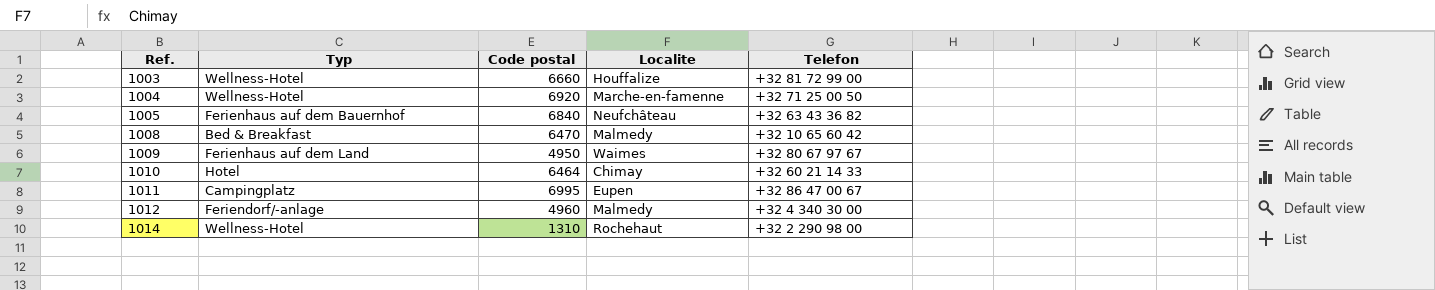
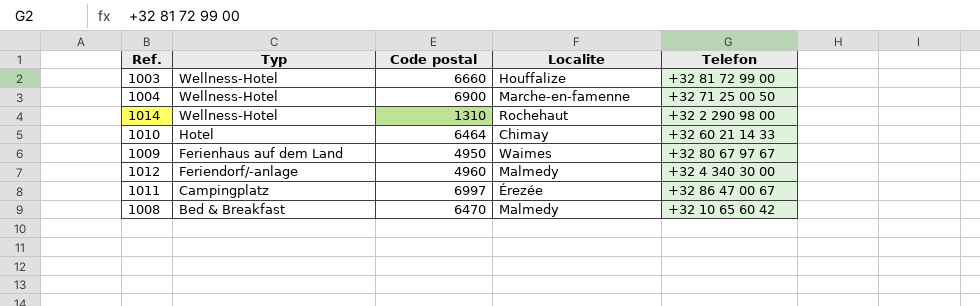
row order: Ref. ascending -> Typ descending
row 1005: Ferienhaus auf dem Bauernhof | 6840 | Neufchâteau | +32 63 43 36 82 -> none
1004 | Code postal: 6920 -> 6900
1011 | Code postal: 6995 -> 6997
1011 | Localite: Eupen -> Érezée

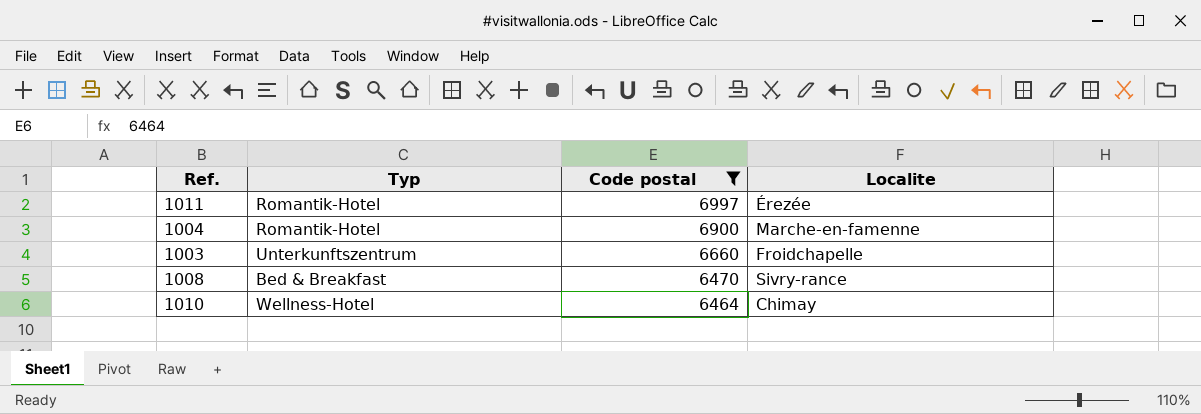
filter: none -> Code postal >= 6464
row order: Typ descending -> Code postal descending
column Telefon | position: 5 -> none
1011 | Typ: Campingplatz -> Romantik-Hotel
1004 | Typ: Wellness-Hotel -> Romantik-Hotel
1003 | Typ: Wellness-Hotel -> Unterkunftszentrum
1003 | Localite: Houffalize -> Froidchapelle
1008 | Localite: Malmedy -> Sivry-rance
1010 | Typ: Hotel -> Wellness-Hotel

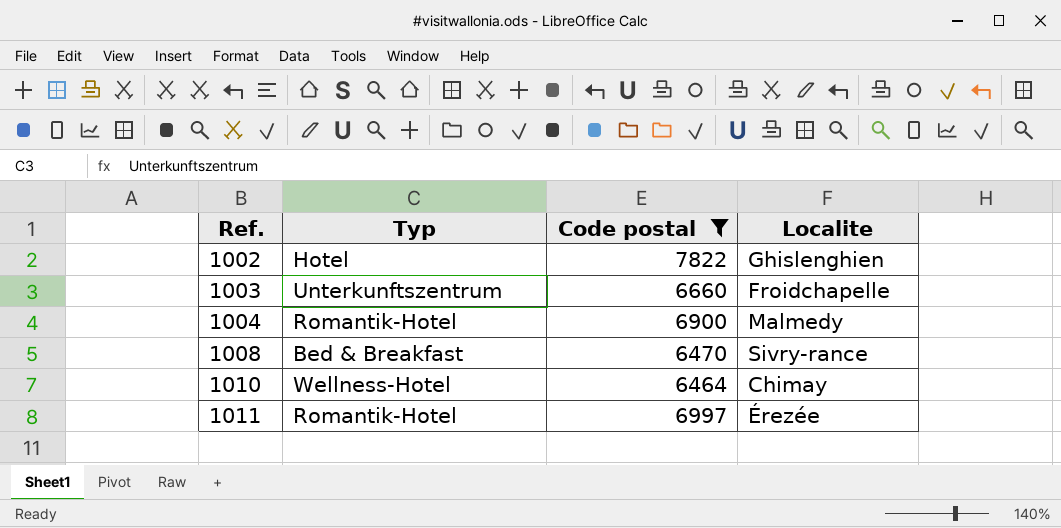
row order: Code postal descending -> Ref. ascending
row 1002: none -> Hotel | 7822 | Ghislenghien
1004 | Localite: Marche-en-famenne -> Malmedy

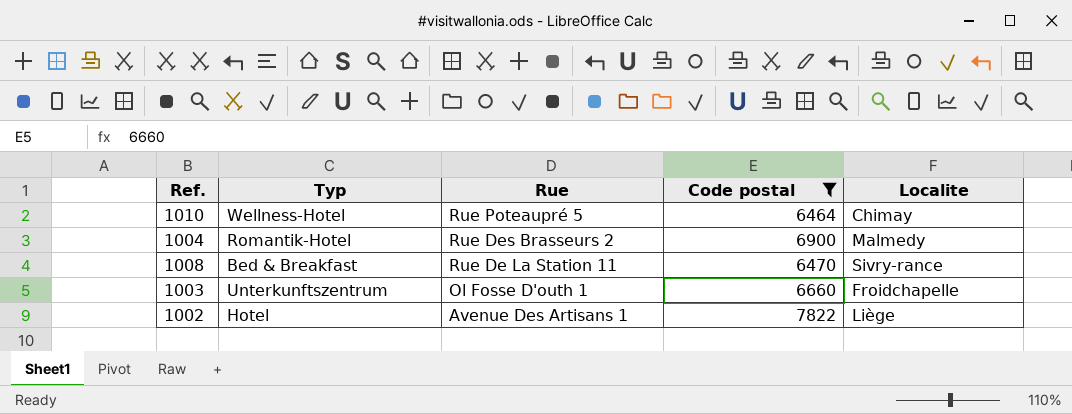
row order: Ref. ascending -> Rue descending
column Rue | position: none -> 3
row 1011: Romantik-Hotel | 6997 | Érezée -> none
1002 | Localite: Ghislenghien -> Liège

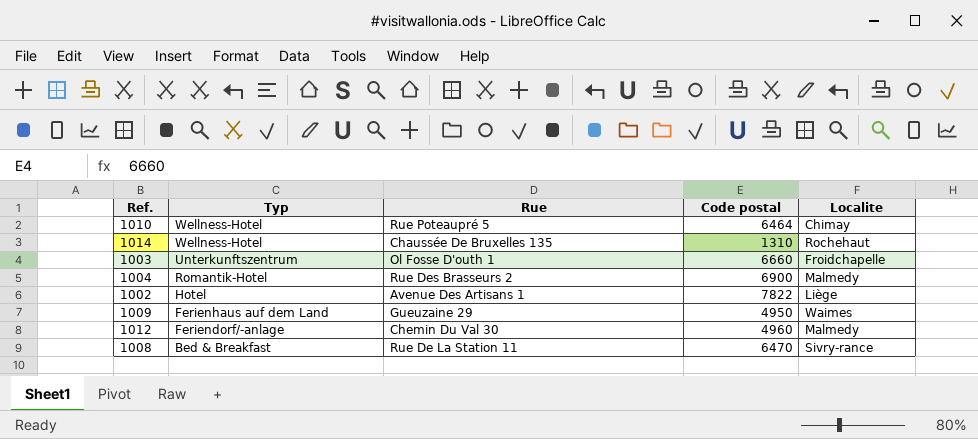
filter: Code postal >= 6464 -> none
row order: Rue descending -> Typ descending

